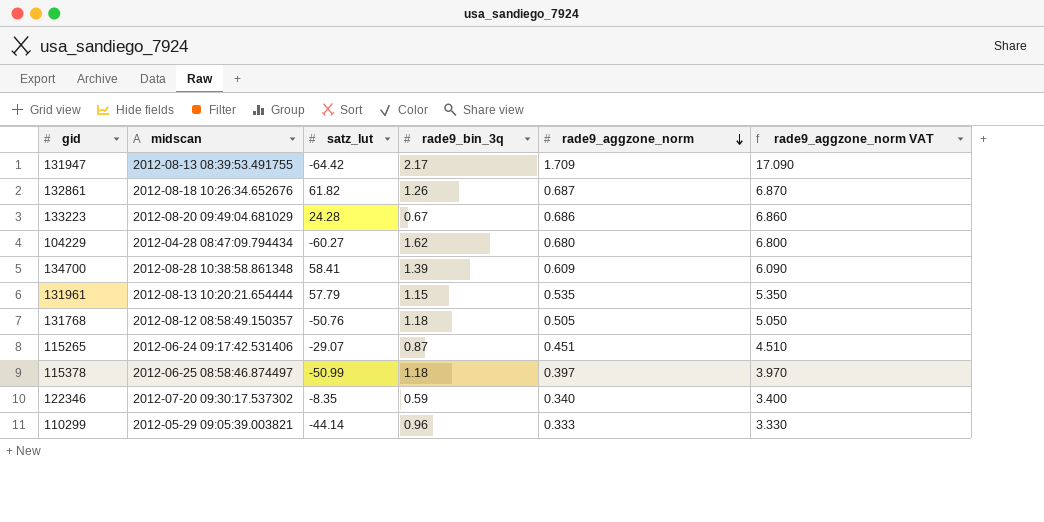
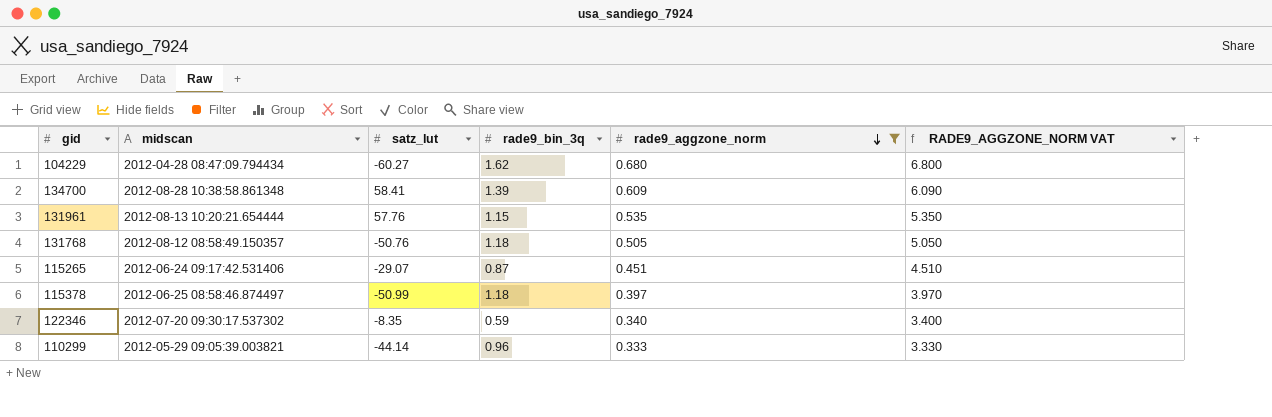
filter: none -> rade9_aggzone_norm <= 0.680
column name: rade9_aggzone_norm VAT -> RADE9_AGGZONE_NORM VAT
131961 | satz_lut: 57.79 -> 57.76

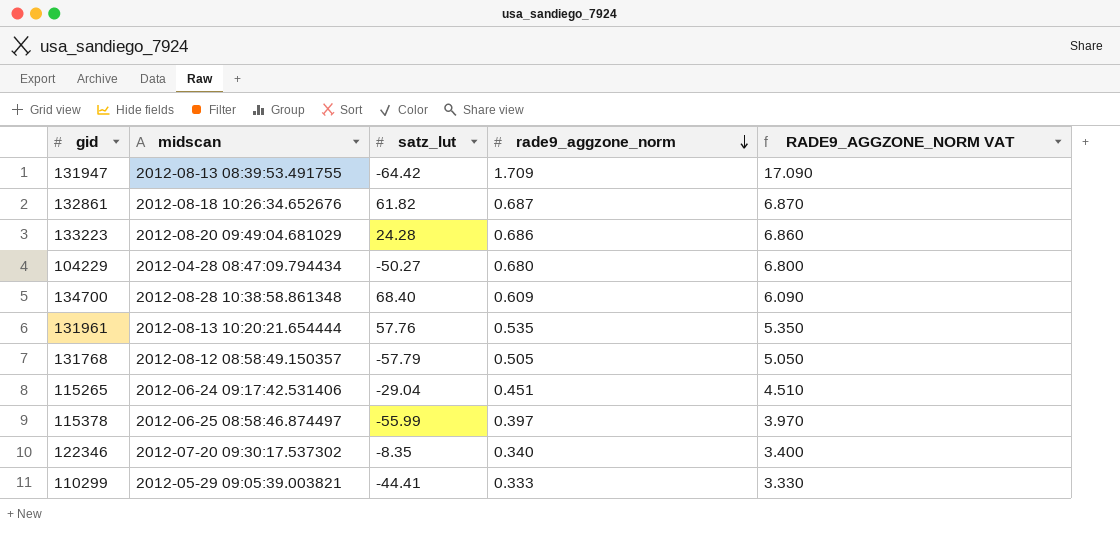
filter: rade9_aggzone_norm <= 0.680 -> none
column rade9_bin_3q | position: 4 -> none
104229 | satz_lut: -60.27 -> -50.27
134700 | satz_lut: 58.41 -> 68.40
131768 | satz_lut: -50.76 -> -57.79
115265 | satz_lut: -29.07 -> -29.04
115378 | satz_lut: -50.99 -> -55.99
110299 | satz_lut: -44.14 -> -44.41

